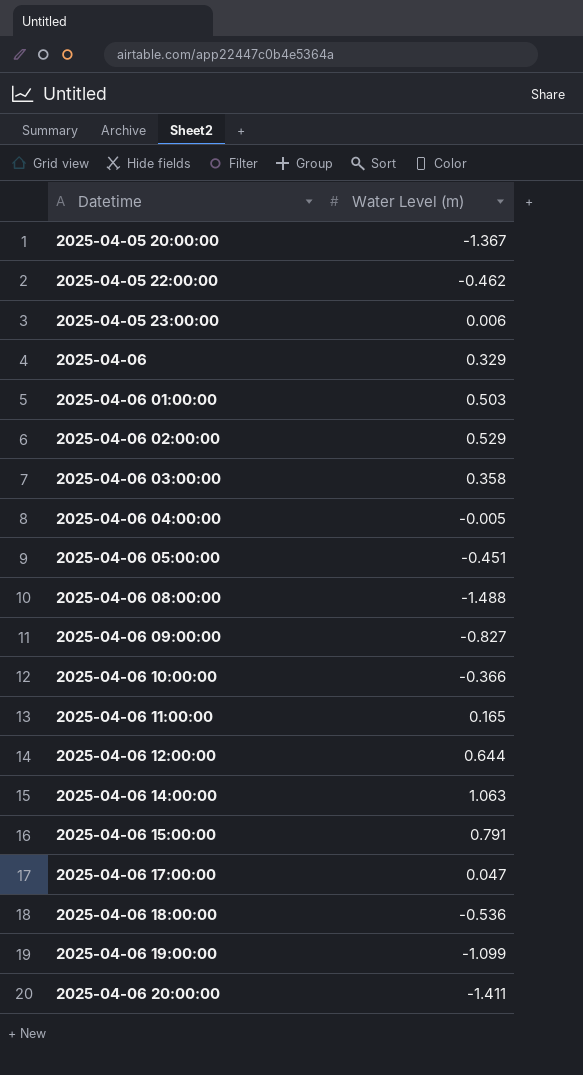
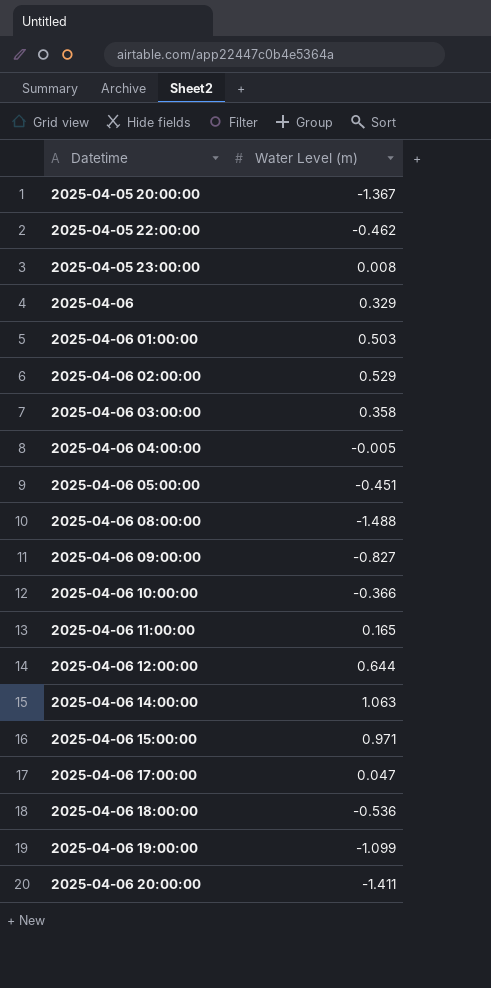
2025-04-05 23:00:00 | Water Level (m): 0.006 -> 0.008
2025-04-06 15:00:00 | Water Level (m): 0.791 -> 0.971

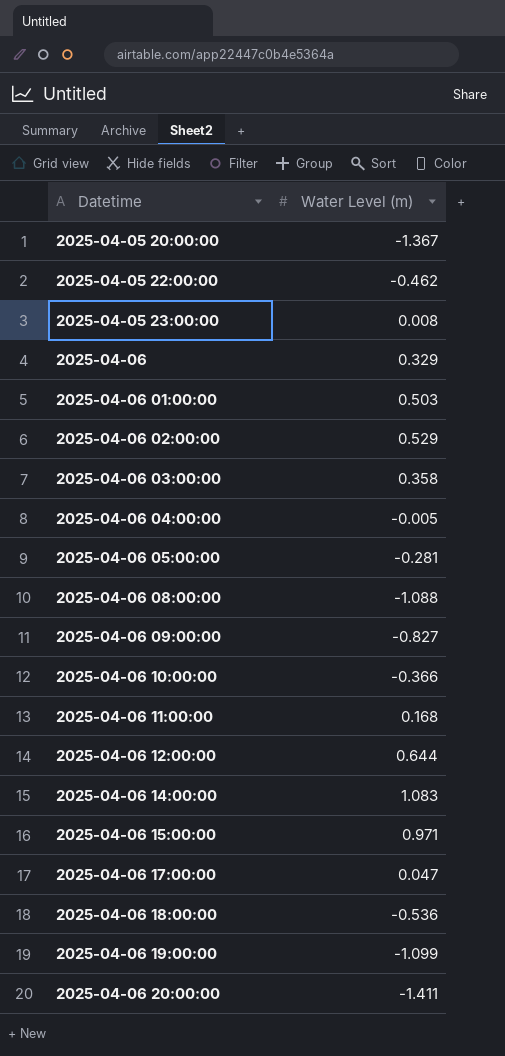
2025-04-06 05:00:00 | Water Level (m): -0.451 -> -0.281
2025-04-06 08:00:00 | Water Level (m): -1.488 -> -1.088
2025-04-06 11:00:00 | Water Level (m): 0.165 -> 0.168
2025-04-06 14:00:00 | Water Level (m): 1.063 -> 1.083

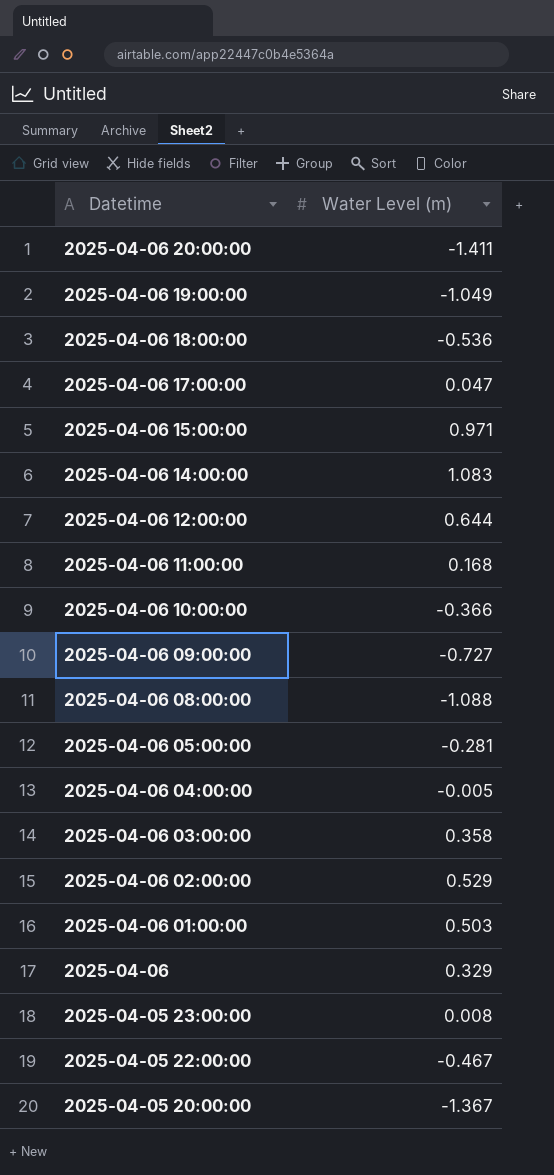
row order: Datetime ascending -> Datetime descending
2025-04-06 19:00:00 | Water Level (m): -1.099 -> -1.049
2025-04-06 09:00:00 | Water Level (m): -0.827 -> -0.727
2025-04-05 22:00:00 | Water Level (m): -0.462 -> -0.467

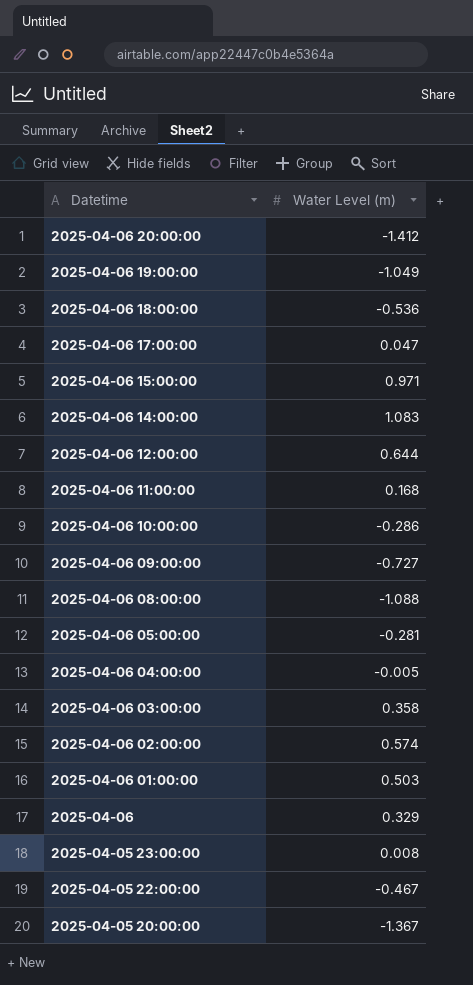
2025-04-06 20:00:00 | Water Level (m): -1.411 -> -1.412
2025-04-06 10:00:00 | Water Level (m): -0.366 -> -0.286
2025-04-06 02:00:00 | Water Level (m): 0.529 -> 0.574

